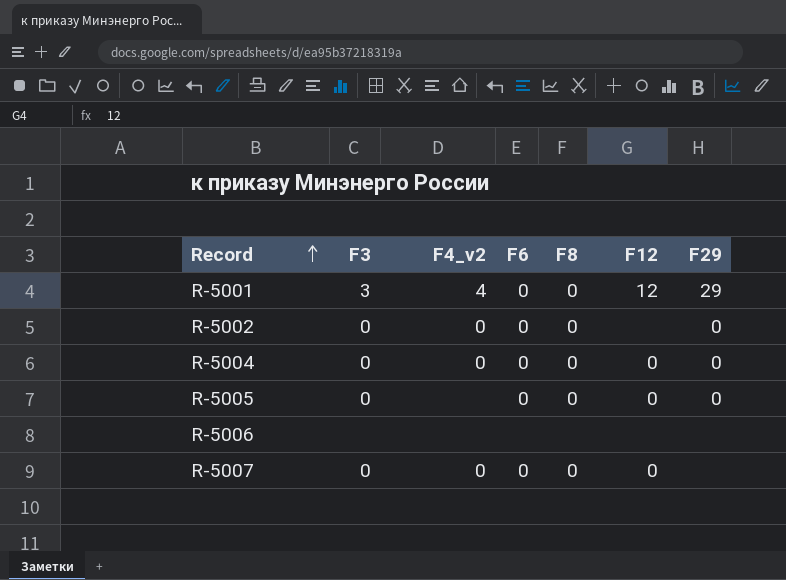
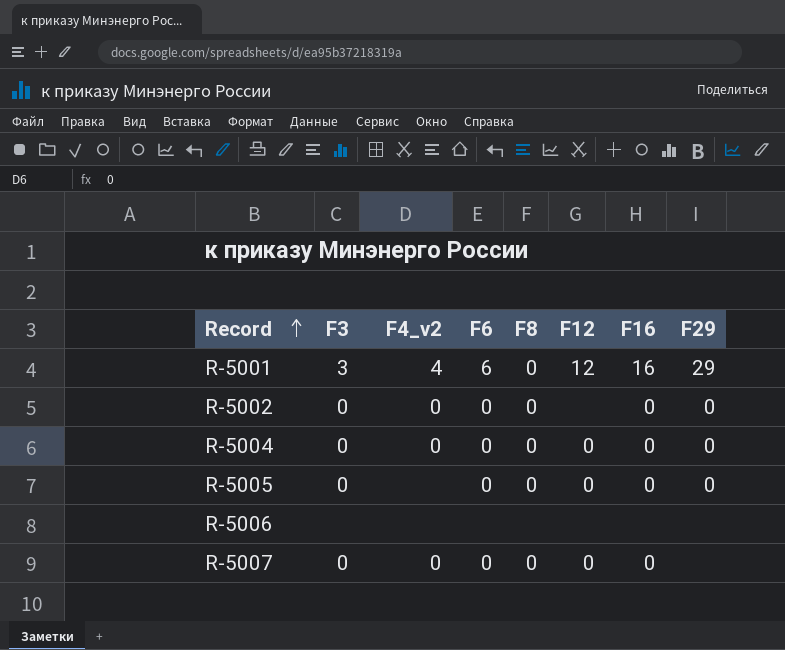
column F16 | position: none -> 7
R-5001 | F6: 0 -> 6

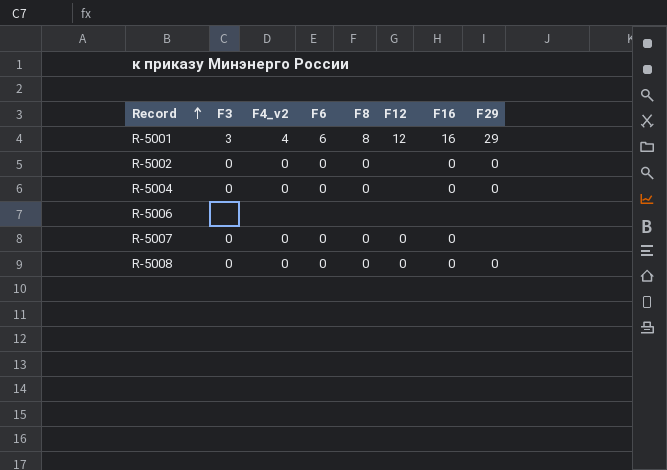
row R-5005: 0 | none | 0 | 0 | 0 | 0 | 0 -> none
R-5001 | F8: 0 -> 8
R-5004 | F12: 0 -> none
row R-5008: none -> 0 | 0 | 0 | 0 | 0 | 0 | 0

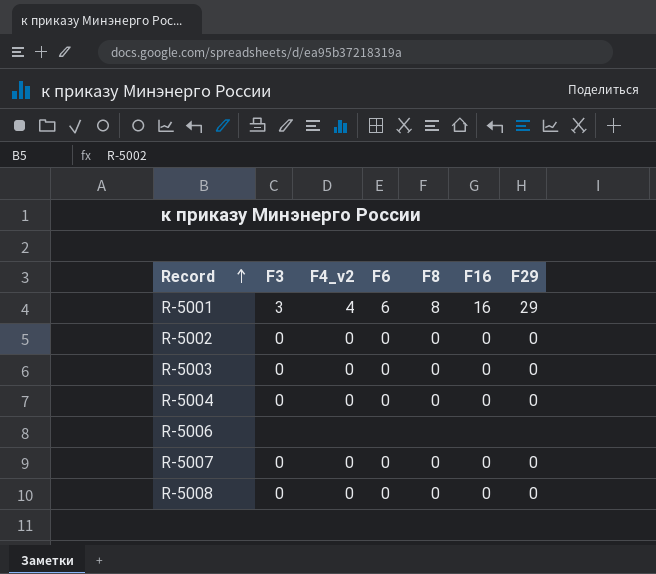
column F12 | position: 6 -> none
row R-5003: none -> 0 | 0 | 0 | 0 | 0 | 0
R-5007 | F29: none -> 0

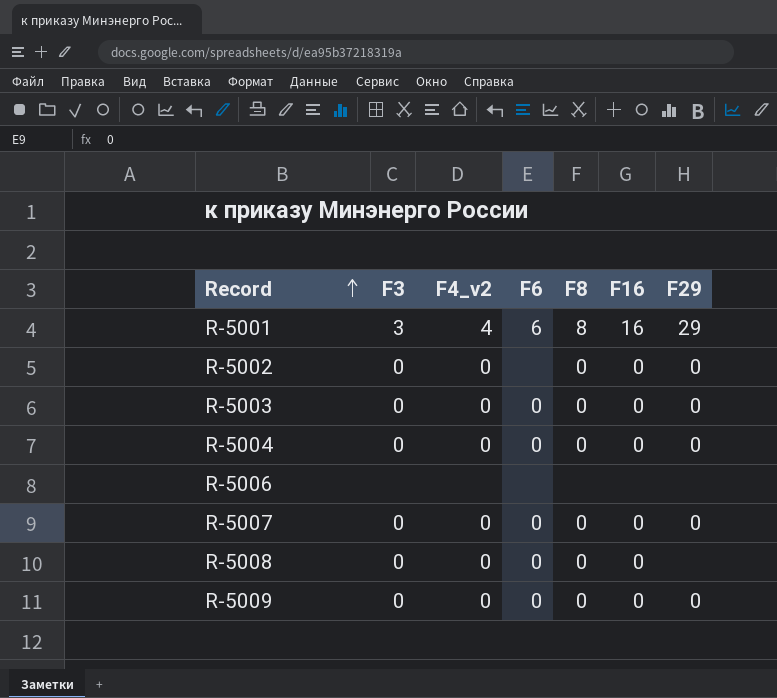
R-5002 | F6: 0 -> none
R-5008 | F29: 0 -> none
row R-5009: none -> 0 | 0 | 0 | 0 | 0 | 0

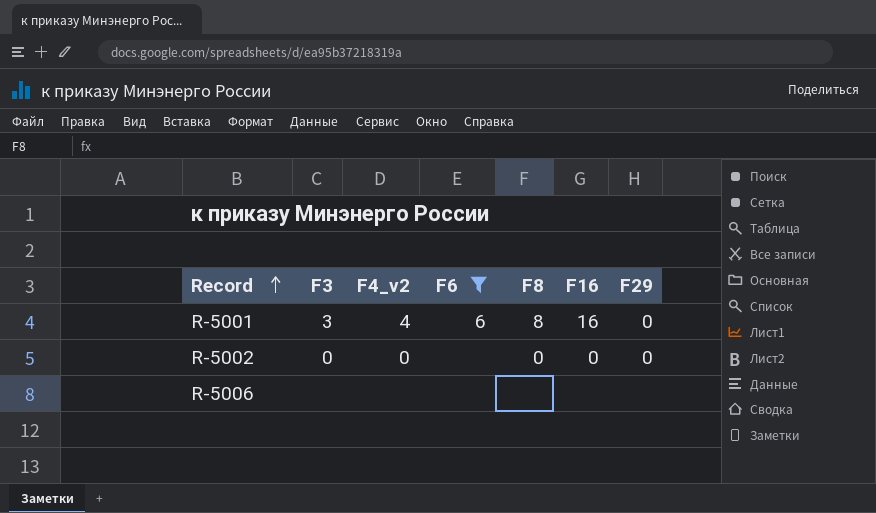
filter: none -> F6 != 0
R-5001 | F29: 29 -> 0

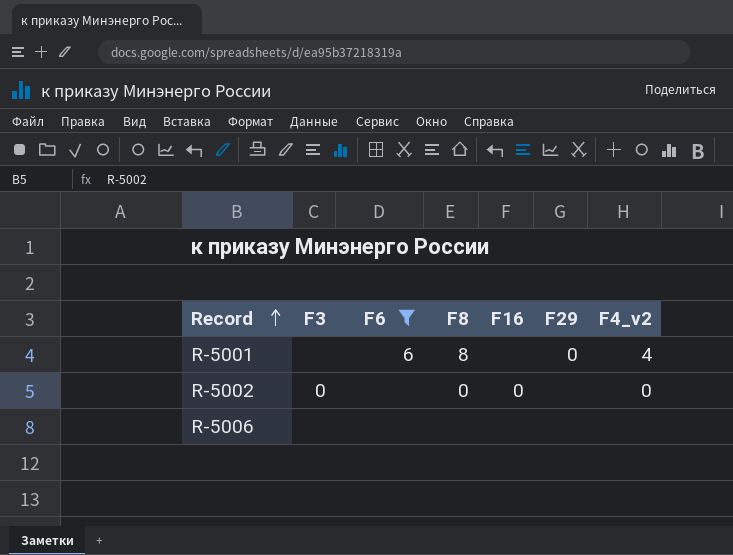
column F4_v2 | position: 3 -> 7
R-5001 | F3: 3 -> none
R-5001 | F16: 16 -> none
R-5002 | F29: 0 -> none

